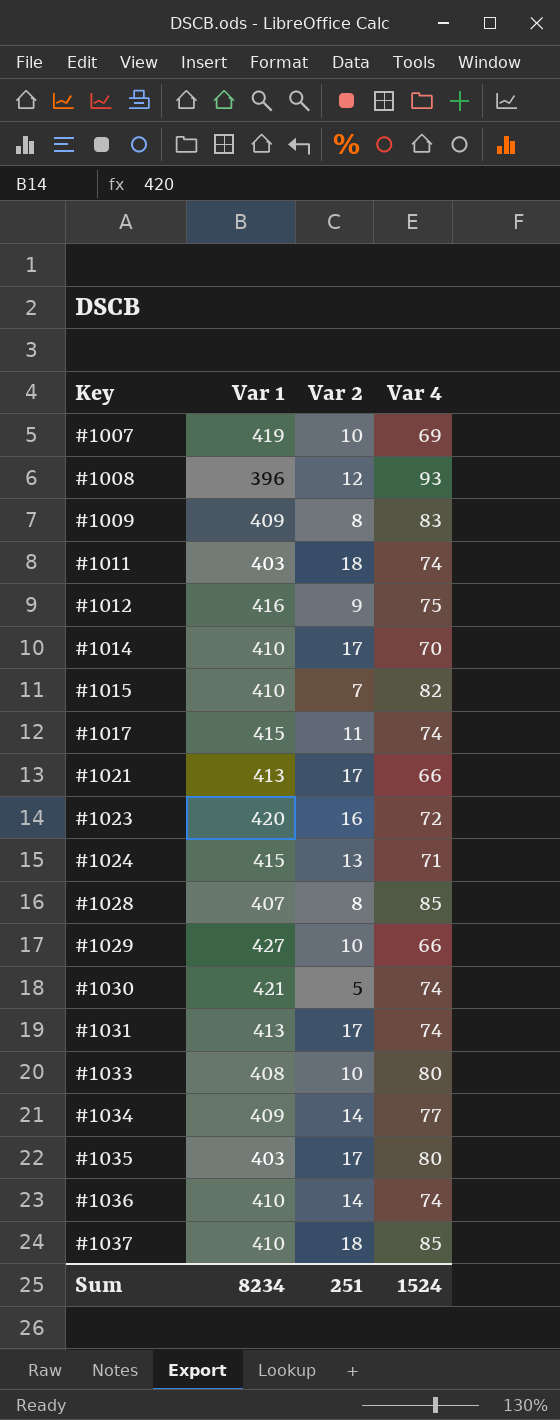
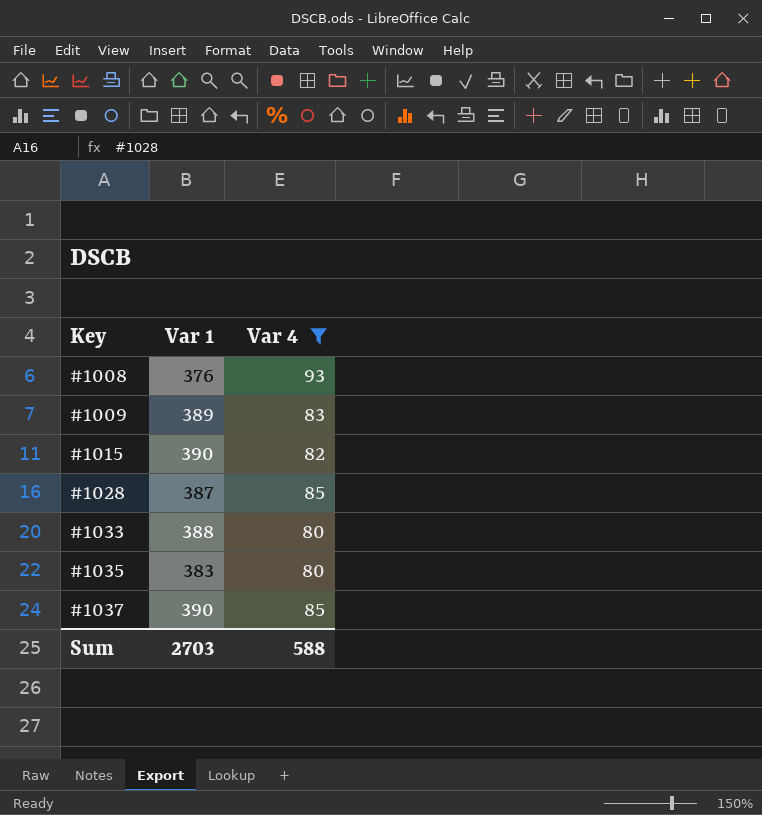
filter: none -> Var 4 >= 80
column Var 2 | position: 3 -> none
#1008 | Var 1: 396 -> 376
#1009 | Var 1: 409 -> 389
#1015 | Var 1: 410 -> 390
#1028 | Var 1: 407 -> 387
#1033 | Var 1: 408 -> 388
#1035 | Var 1: 403 -> 383
#1037 | Var 1: 410 -> 390
Sum | Var 1: 8234 -> 2703
Sum | Var 4: 1524 -> 588

